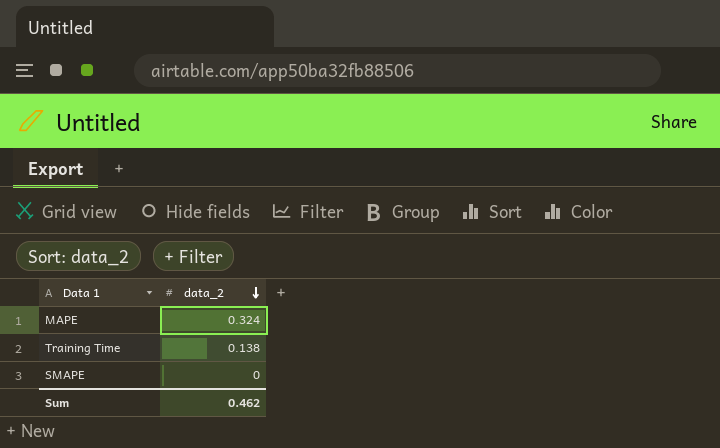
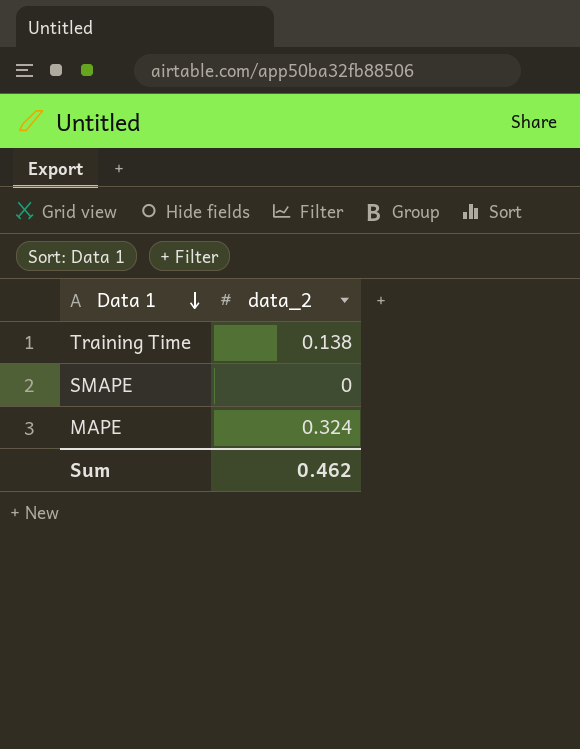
row order: data_2 descending -> Data 1 descending

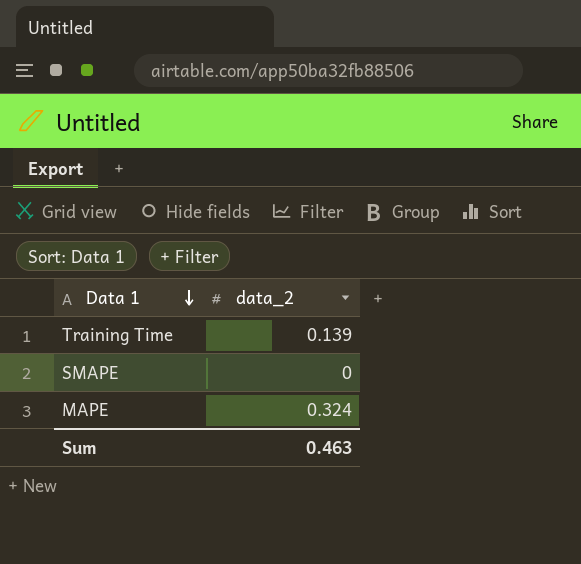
Training Time | data_2: 0.138 -> 0.139
Sum | data_2: 0.462 -> 0.463

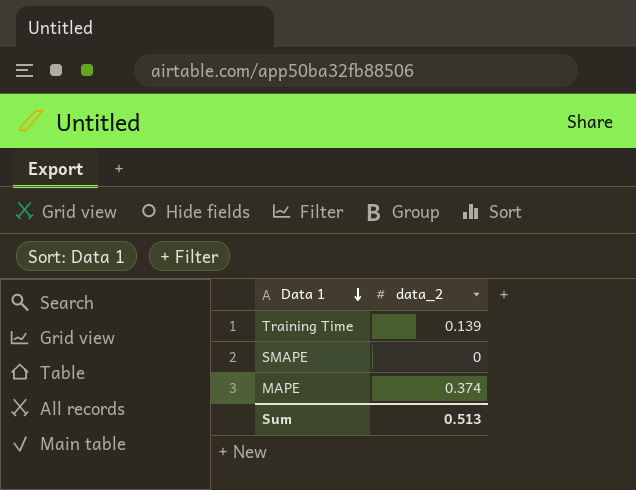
MAPE | data_2: 0.324 -> 0.374
Sum | data_2: 0.463 -> 0.513

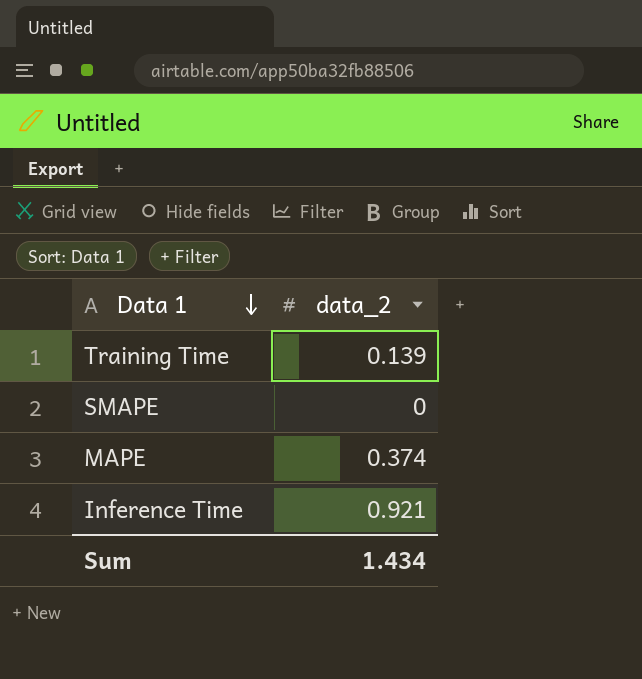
row Inference Time: none -> 0.921
Sum | data_2: 0.513 -> 1.434

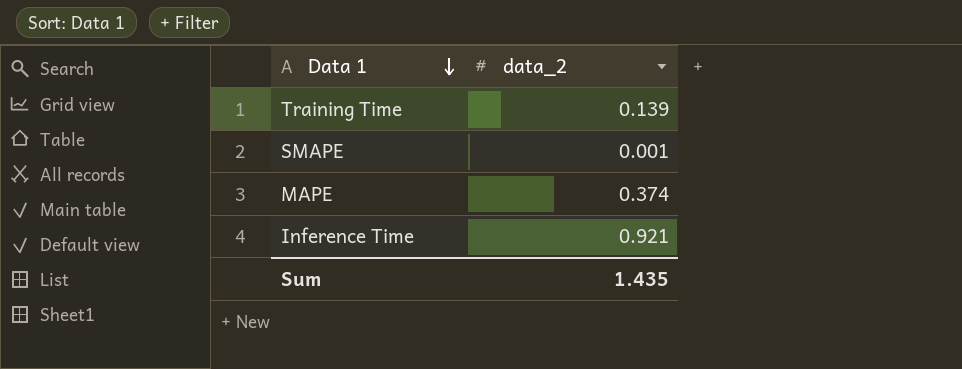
SMAPE | data_2: 0 -> 0.001
Sum | data_2: 1.434 -> 1.435

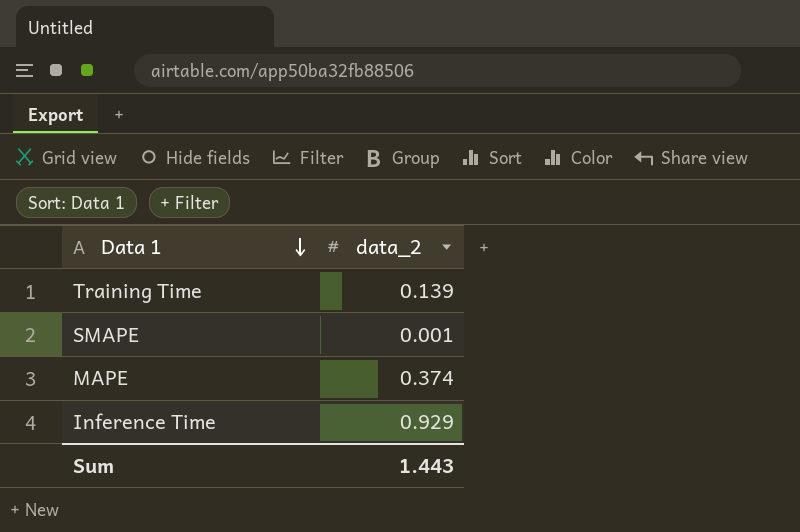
Inference Time | data_2: 0.921 -> 0.929
Sum | data_2: 1.435 -> 1.443

